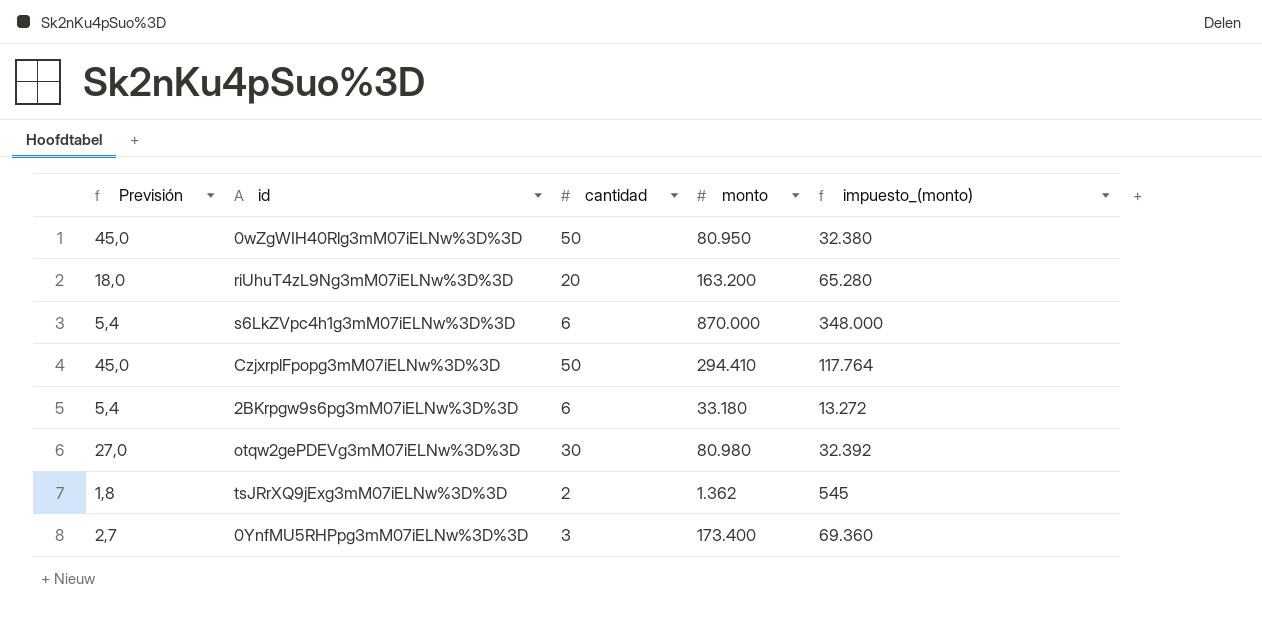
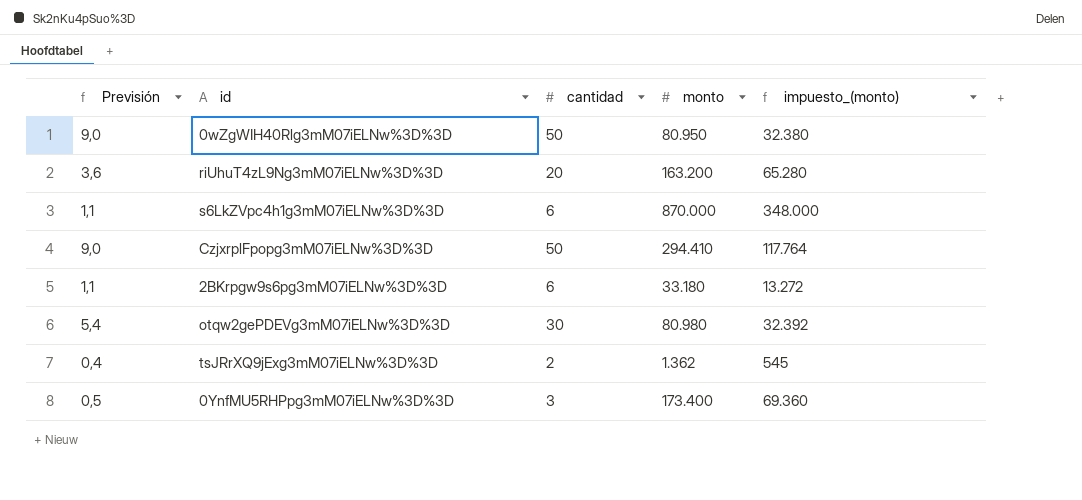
column Previsión | formula: [cantidad] * 0,9 -> [cantidad] * 0,18

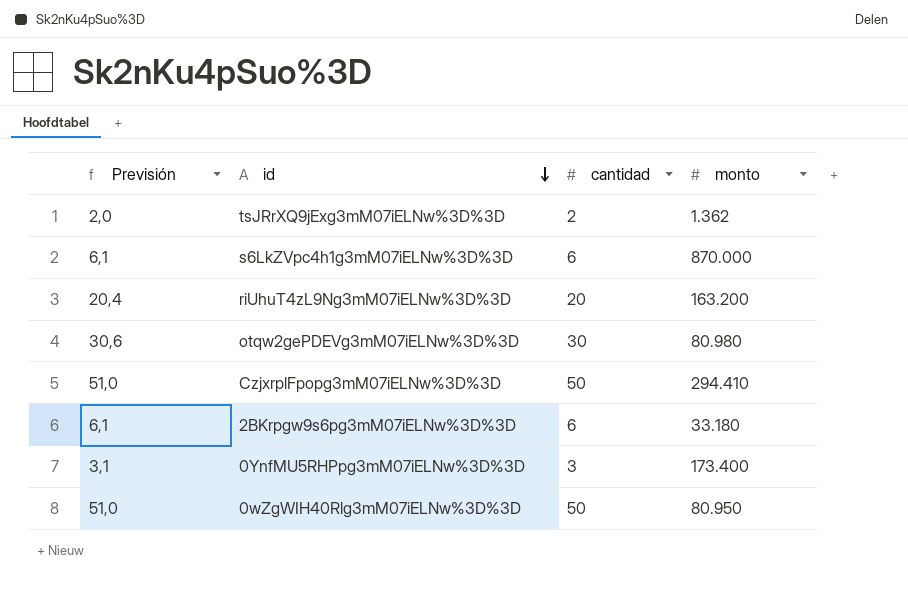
row order: none -> id descending
column impuesto_(monto) | formula: [monto] * 0,4 -> none
column Previsión | formula: [cantidad] * 0,18 -> [cantidad] * 1,02

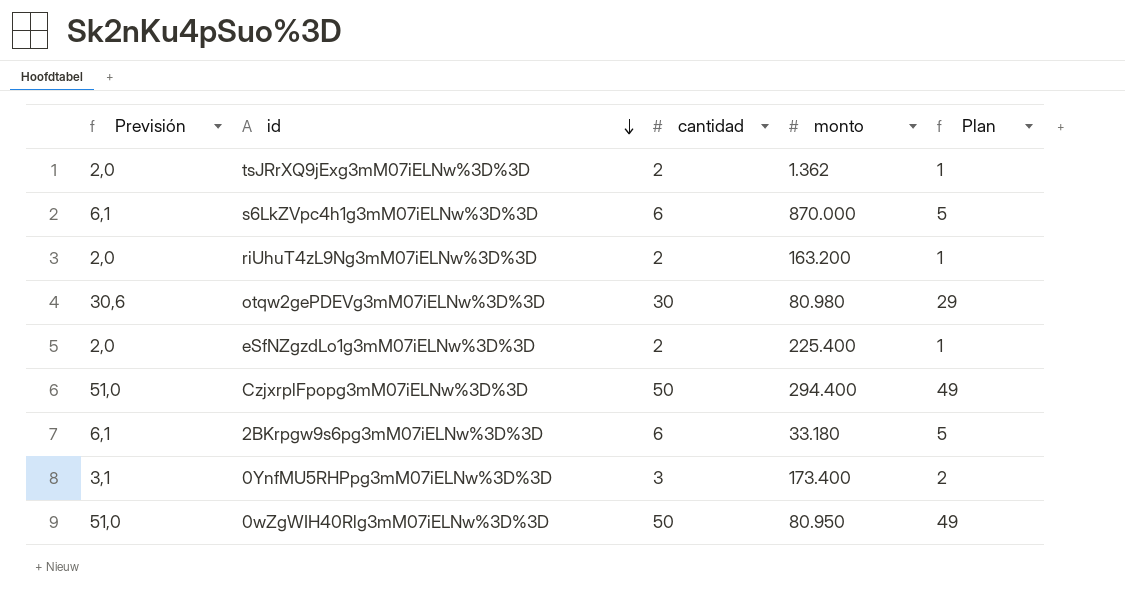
column Plan | formula: none -> [cantidad] - 1
riUhuT4zL9Ng3mM07iELNw%3D%3D | Previsión: 20,4 -> 2,0
riUhuT4zL9Ng3mM07iELNw%3D%3D | cantidad: 20 -> 2
row eSfNZgzdLo1g3mM07iELNw%3D%3D: none -> 2,0 | 2 | 225.400 | 1
CzjxrplFpopg3mM07iELNw%3D%3D | monto: 294.410 -> 294.400

